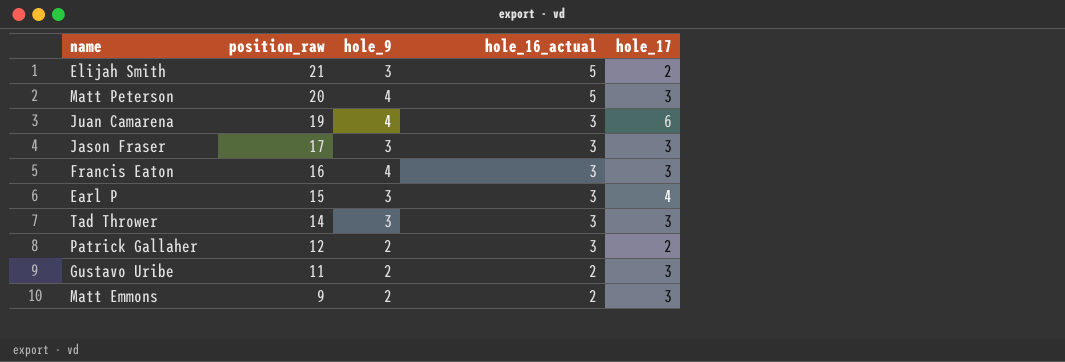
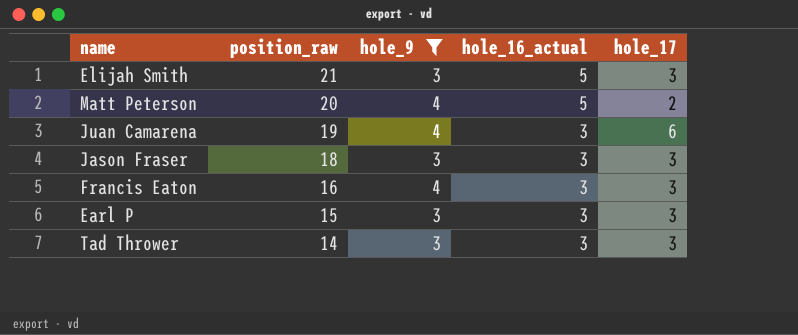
filter: none -> hole_9 != 2
Elijah Smith | hole_17: 2 -> 3
Matt Peterson | hole_17: 3 -> 2
Jason Fraser | position_raw: 17 -> 18
Earl P | hole_17: 4 -> 3

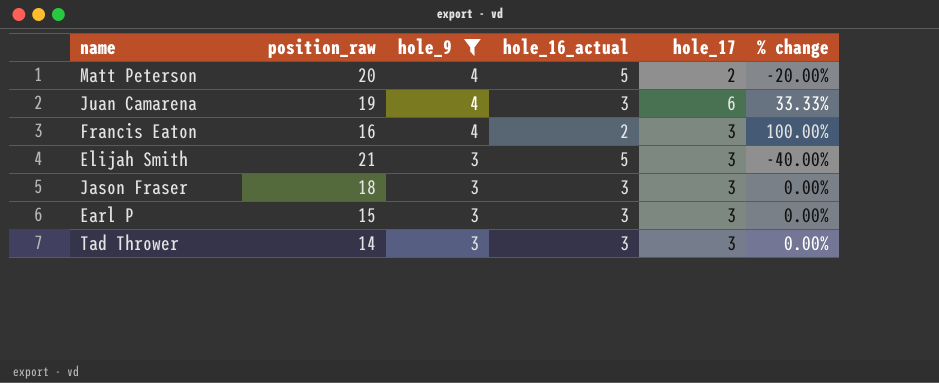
row order: position_raw descending -> hole_9 descending
column % change | formula: none -> ([hole_9] - [hole_16_actual]) / [hole_16_actual]
Francis Eaton | hole_16_actual: 3 -> 2

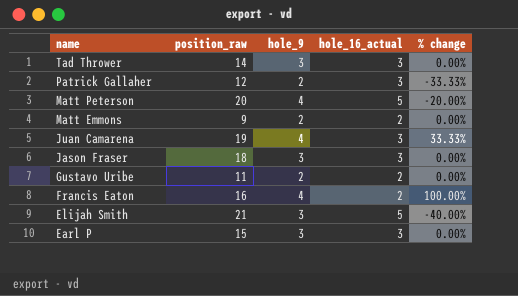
filter: hole_9 != 2 -> none
row order: hole_9 descending -> name descending
column hole_17 | position: 5 -> none

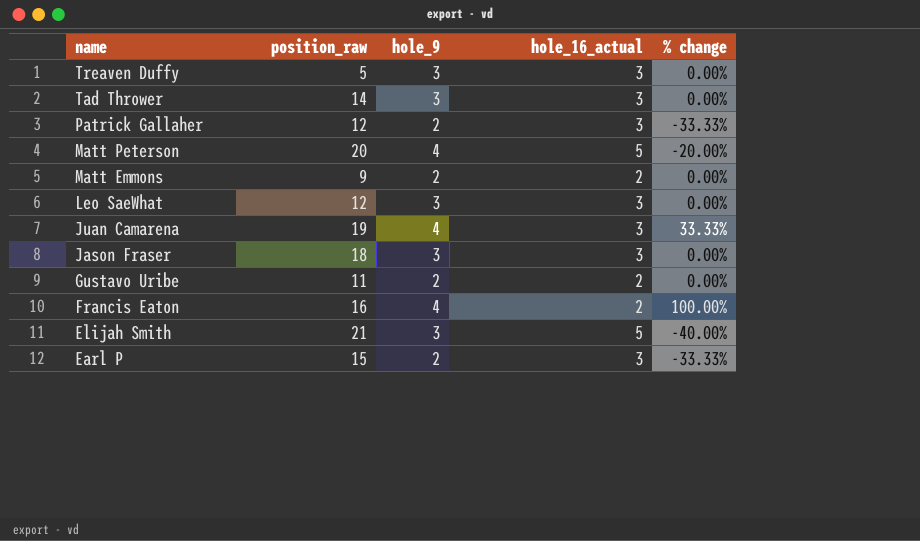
row Treaven Duffy: none -> 5 | 3 | 3 | 0.00%
row Leo SaeWhat: none -> 12 | 3 | 3 | 0.00%
Earl P | hole_9: 3 -> 2
Earl P | % change: 0.00% -> -33.33%

